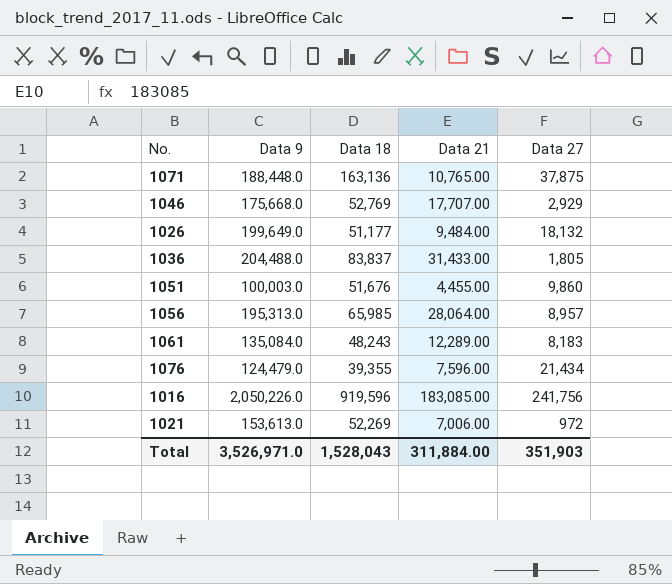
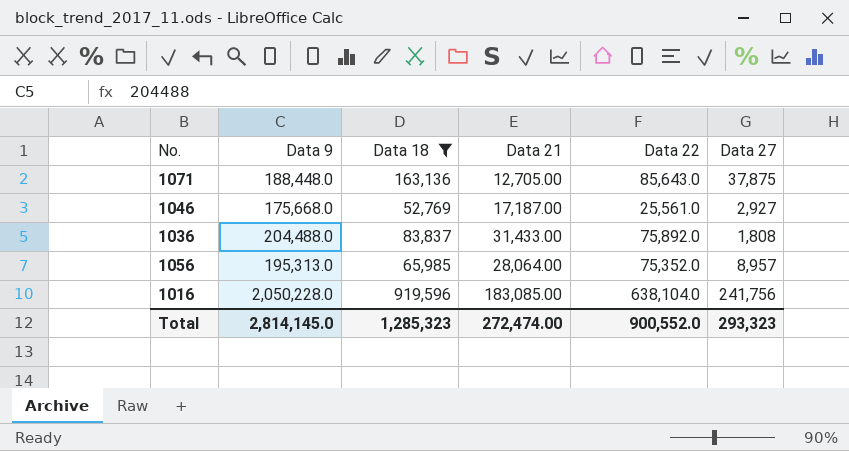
filter: none -> Data 18 >= 52,769
column Data 22 | position: none -> 5
1071 | Data 21: 10,765.00 -> 12,705.00
1046 | Data 21: 17,707.00 -> 17,187.00
1046 | Data 27: 2,929 -> 2,927
1036 | Data 27: 1,805 -> 1,808
1016 | Data 9: 2,050,226.0 -> 2,050,228.0
Total | Data 9: 3,526,971.0 -> 2,814,145.0
Total | Data 18: 1,528,043 -> 1,285,323
Total | Data 21: 311,884.00 -> 272,474.00
Total | Data 27: 351,903 -> 293,323

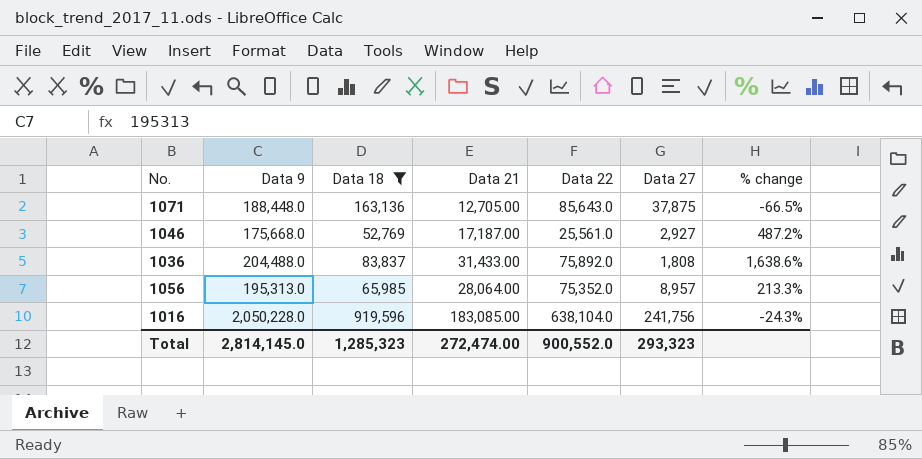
column % change | formula: none -> ([Data 21] - [Data 27]) / [Data 27]

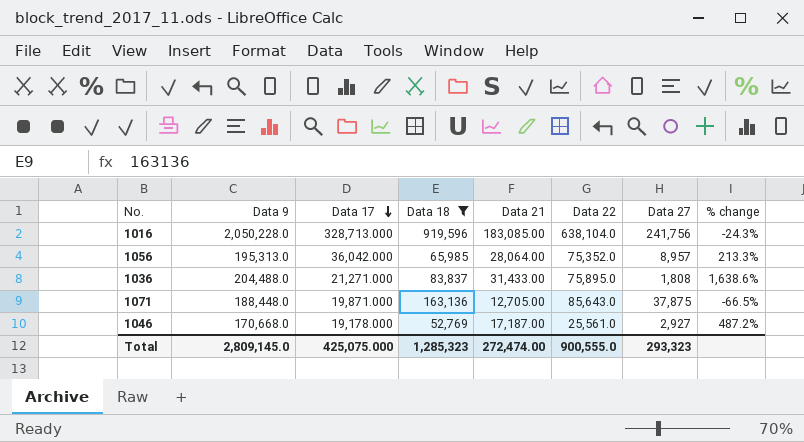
row order: none -> Data 17 descending
column Data 17 | position: none -> 3
1036 | Data 22: 75,892.0 -> 75,895.0
1046 | Data 9: 175,668.0 -> 170,668.0
Total | Data 9: 2,814,145.0 -> 2,809,145.0
Total | Data 22: 900,552.0 -> 900,555.0

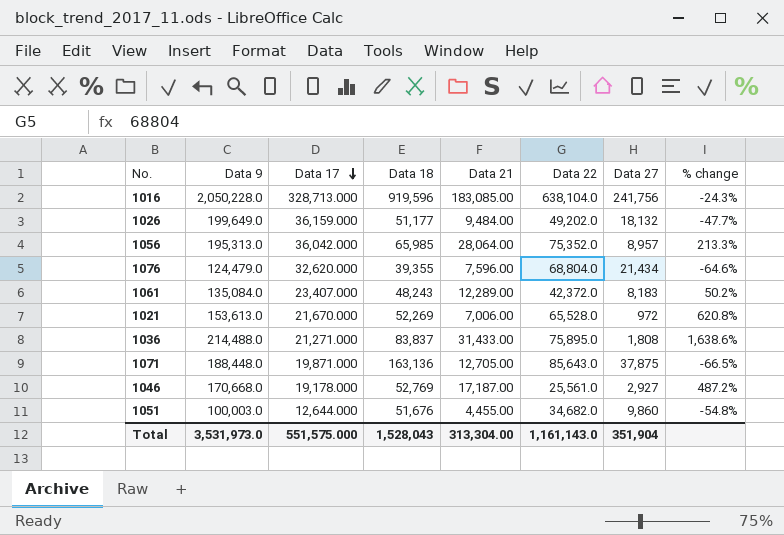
filter: Data 18 >= 52,769 -> none
1036 | Data 9: 204,488.0 -> 214,488.0
Total | Data 9: 2,809,145.0 -> 3,531,973.0
Total | Data 17: 425,075.000 -> 551,575.000
Total | Data 18: 1,285,323 -> 1,528,043
Total | Data 21: 272,474.00 -> 313,304.00
Total | Data 22: 900,555.0 -> 1,161,143.0
Total | Data 27: 293,323 -> 351,904

